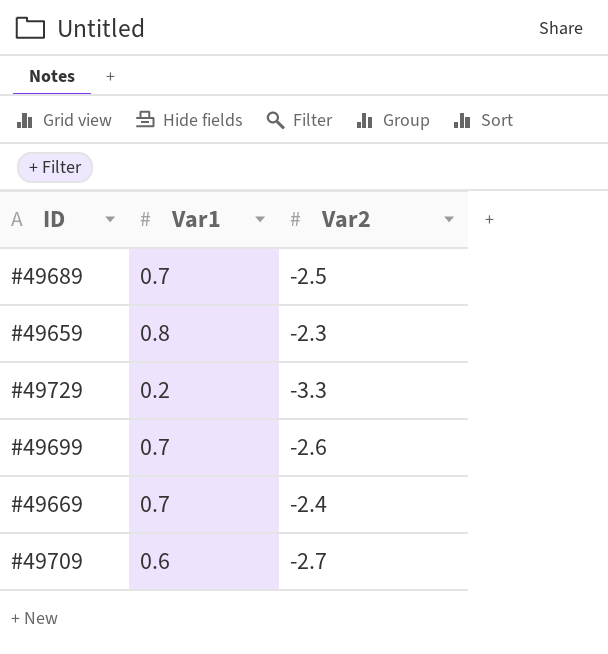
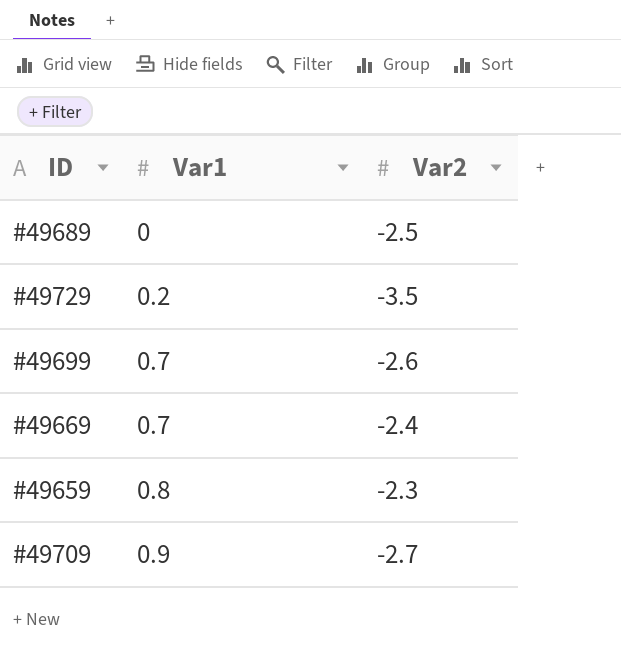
row order: none -> Var1 ascending
#49689 | Var1: 0.7 -> 0
#49729 | Var2: -3.3 -> -3.5
#49709 | Var1: 0.6 -> 0.9

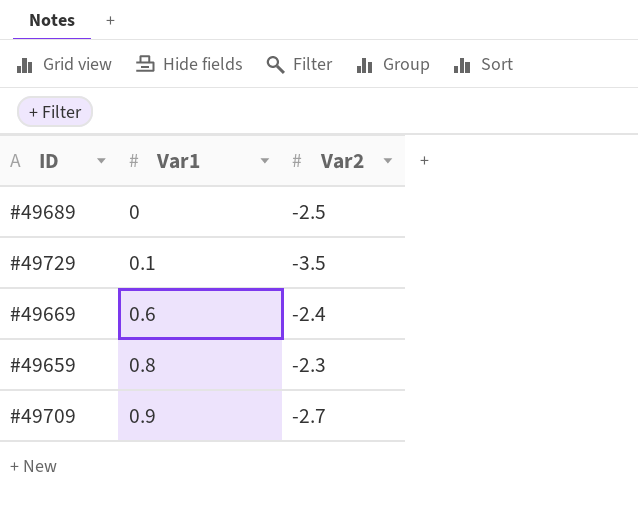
row #49699: 0.7 | -2.6 -> none
#49729 | Var1: 0.2 -> 0.1
#49669 | Var1: 0.7 -> 0.6

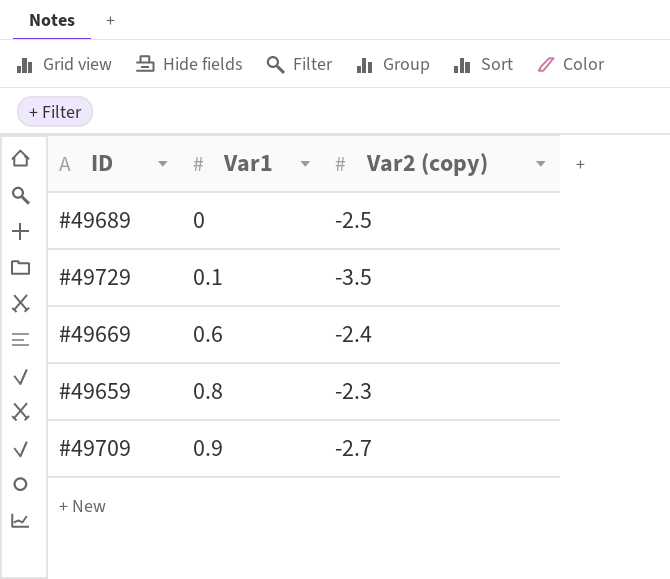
column name: Var2 -> Var2 (copy)

